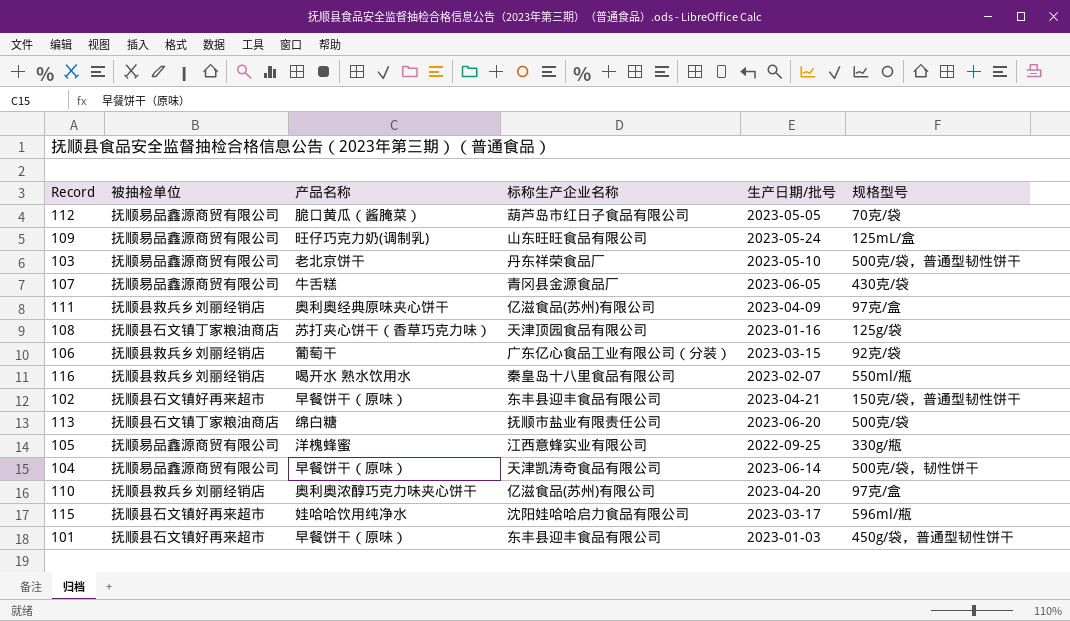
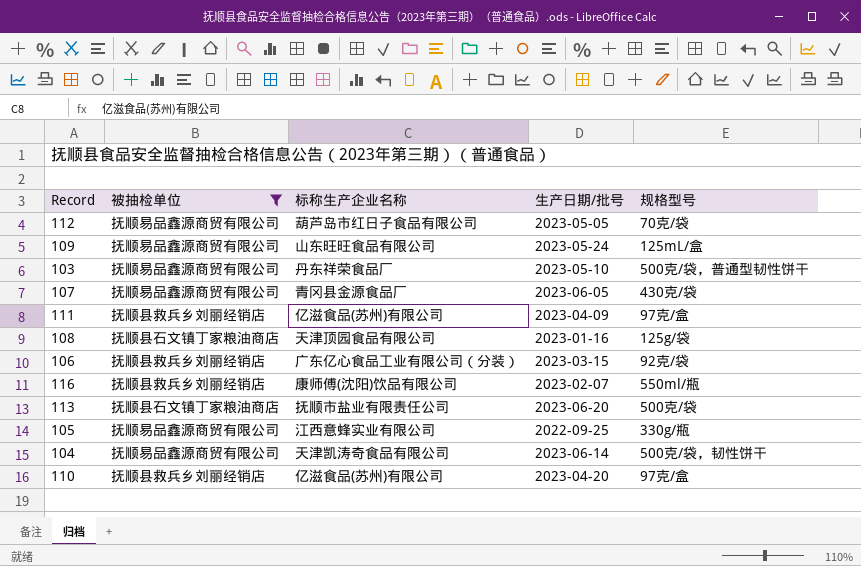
filter: none -> 被抽检单位 != 抚顺县石文镇好再来超市
column 产品名称 | position: 3 -> none
116 | 标称生产企业名称: 秦皇岛十八里食品有限公司 -> 康师傅(沈阳)饮品有限公司

